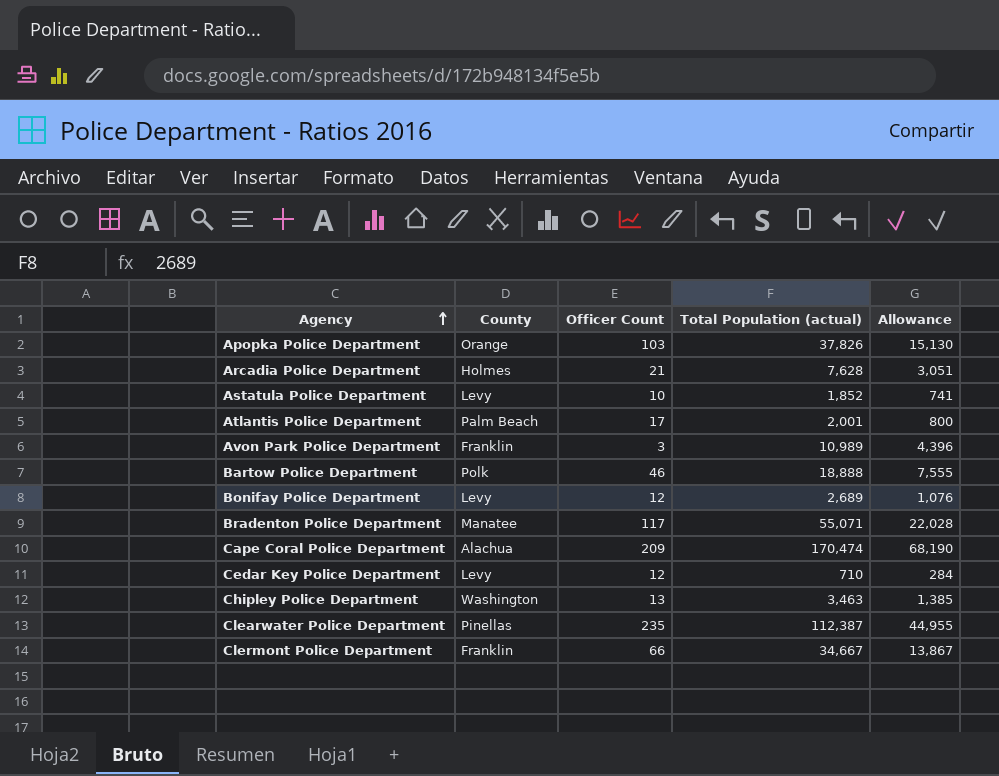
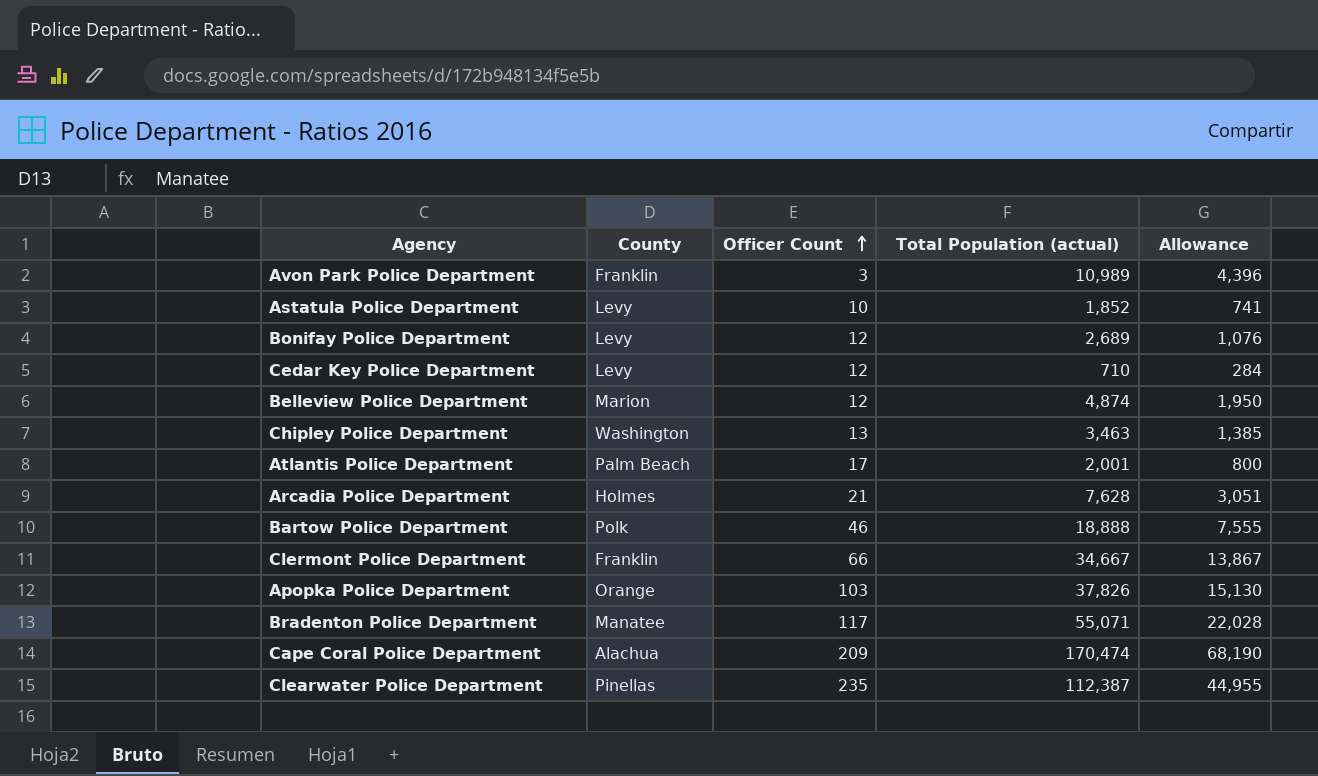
row order: Agency ascending -> Officer Count ascending
row Belleview Police Department: none -> Marion | 12 | 4,874 | 1,950

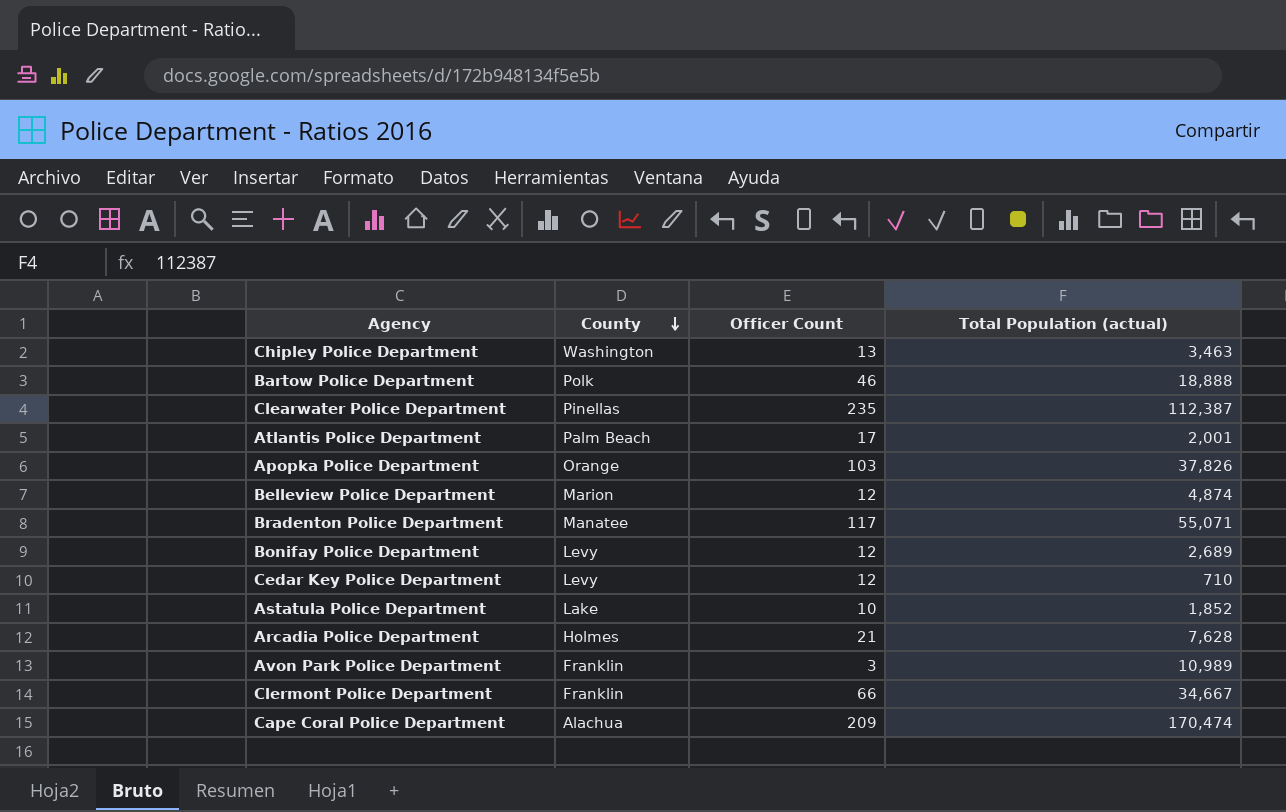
row order: Officer Count ascending -> County descending
column Allowance | formula: [Total Population (actual)] * 0.4 -> none
Astatula Police Department | County: Levy -> Lake

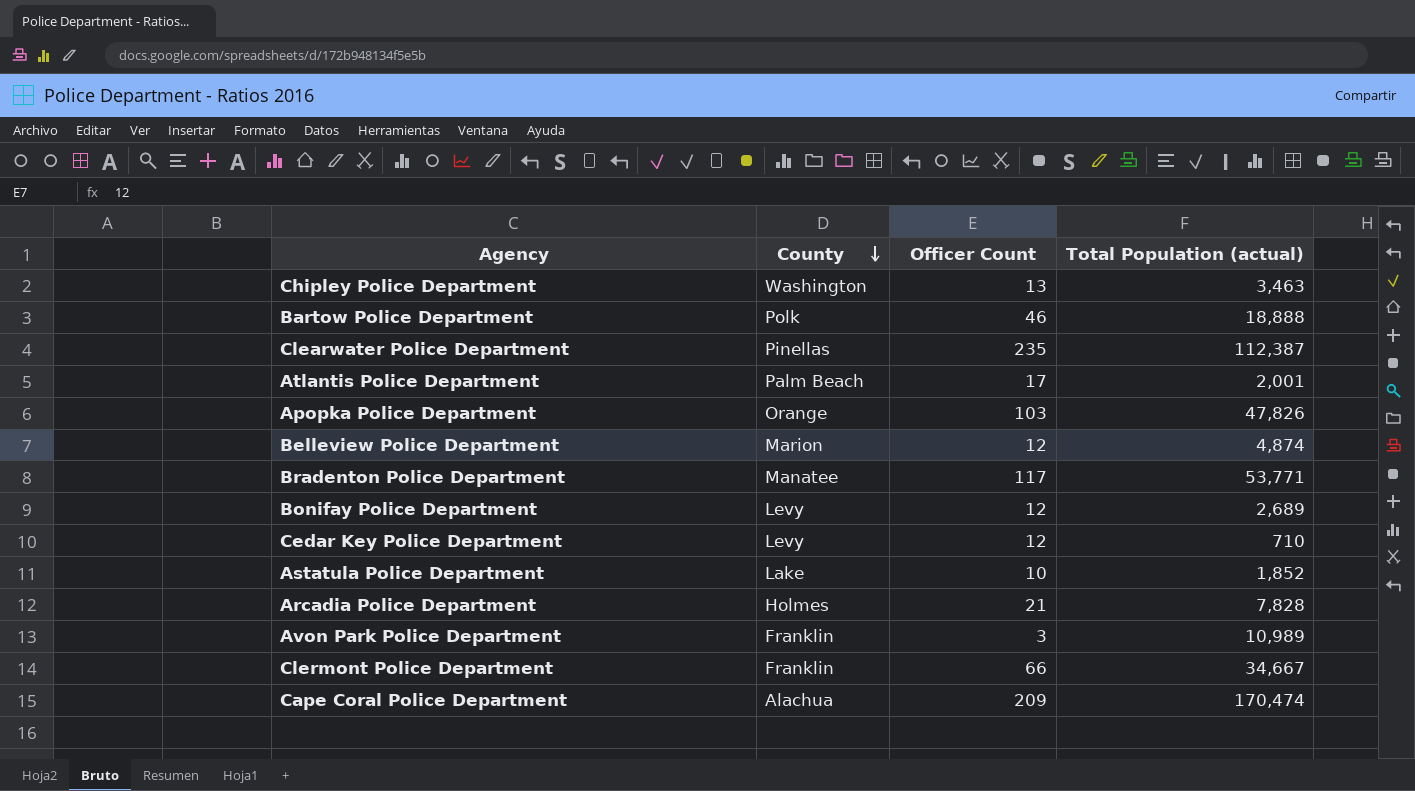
Apopka Police Department | Total Population (actual): 37,826 -> 47,826
Bradenton Police Department | Total Population (actual): 55,071 -> 53,771
Arcadia Police Department | Total Population (actual): 7,628 -> 7,828

